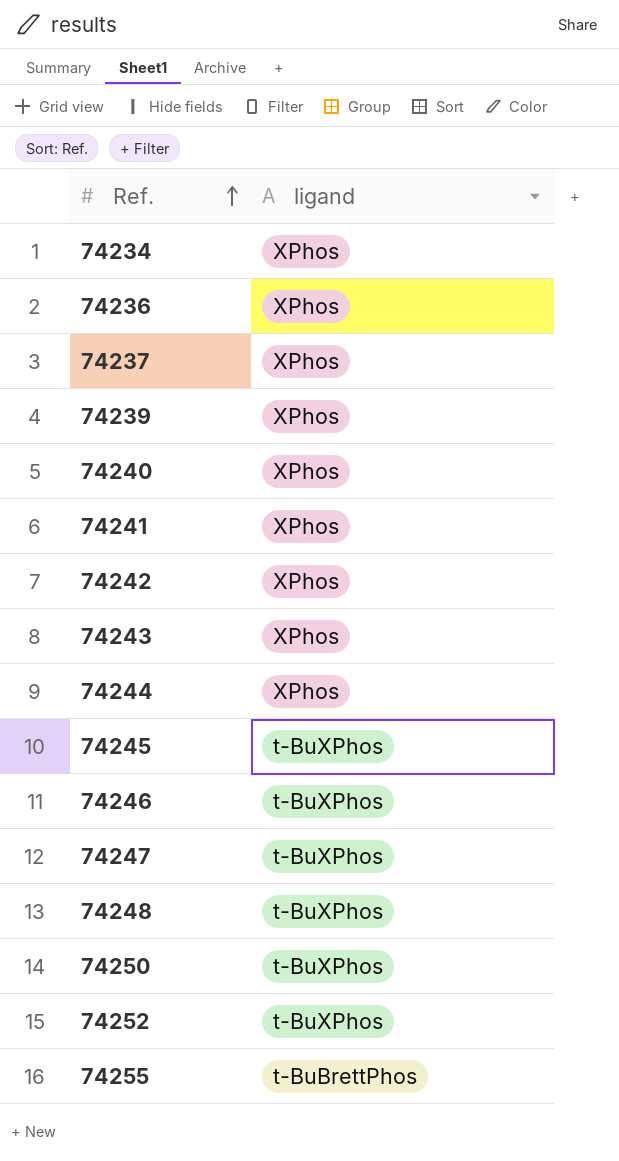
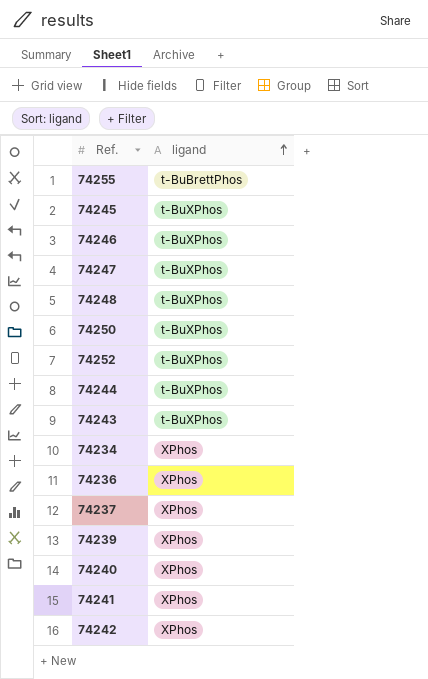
row order: Ref. ascending -> ligand ascending
74244 | ligand: XPhos -> t-BuXPhos
74243 | ligand: XPhos -> t-BuXPhos

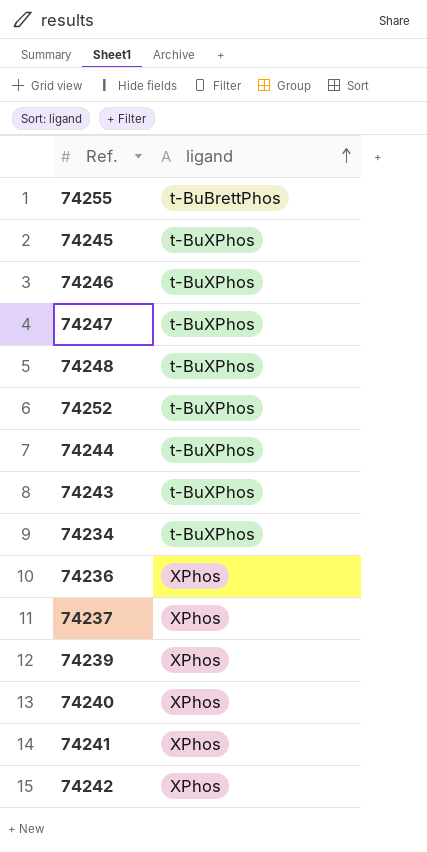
row 74250: t-BuXPhos -> none
74234 | ligand: XPhos -> t-BuXPhos

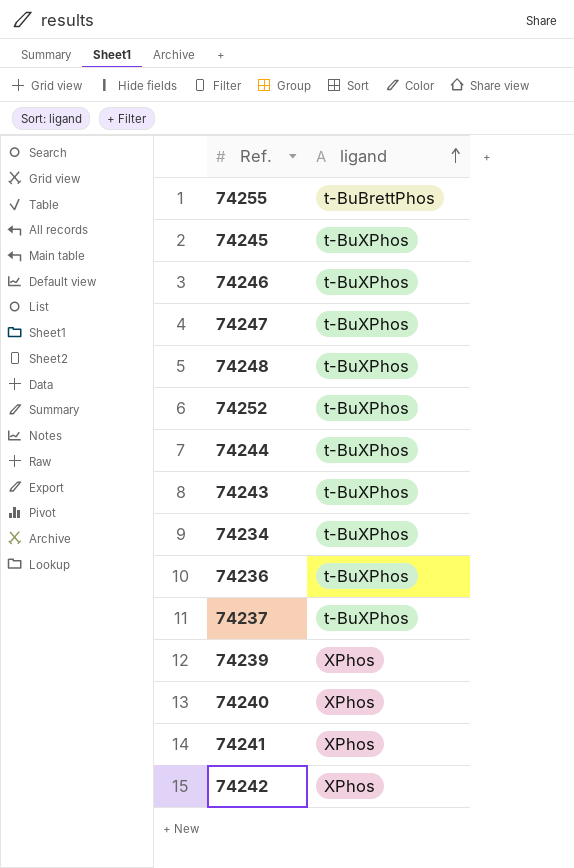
74236 | ligand: XPhos -> t-BuXPhos
74237 | ligand: XPhos -> t-BuXPhos

